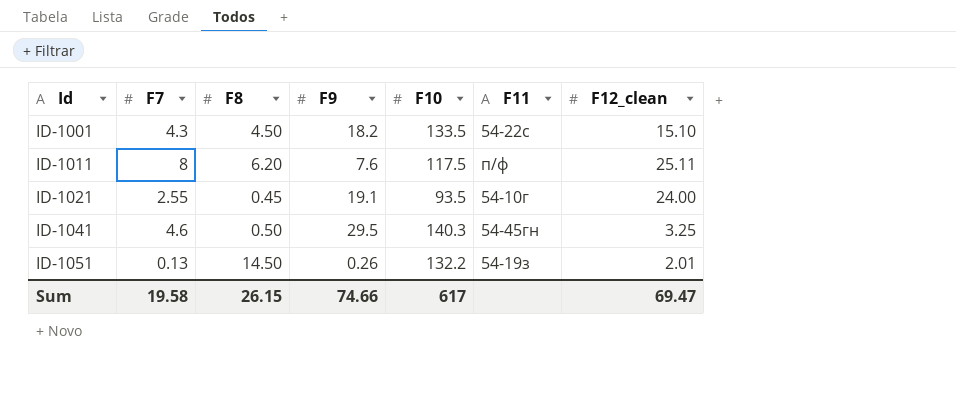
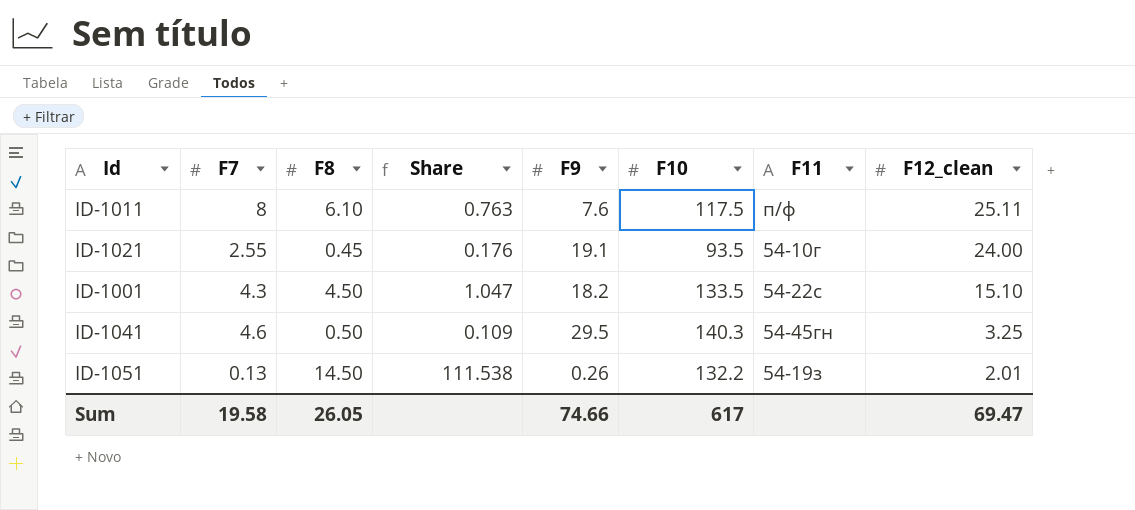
row order: Id ascending -> F12_clean descending
column Share | formula: none -> [F8] / [F7]
ID-1011 | F8: 6.20 -> 6.10
Sum | F8: 26.15 -> 26.05

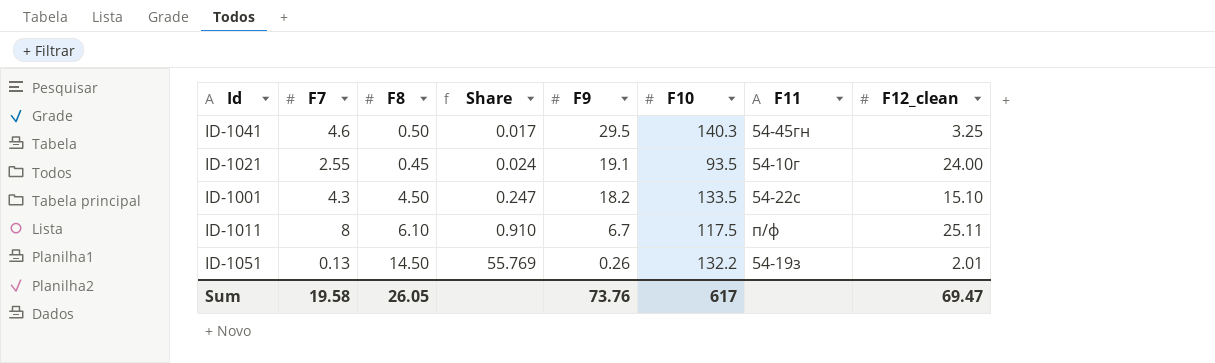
row order: F12_clean descending -> Share ascending
column Share | formula: [F8] / [F7] -> [F8] / [F9]
ID-1011 | F9: 7.6 -> 6.7
Sum | F9: 74.66 -> 73.76

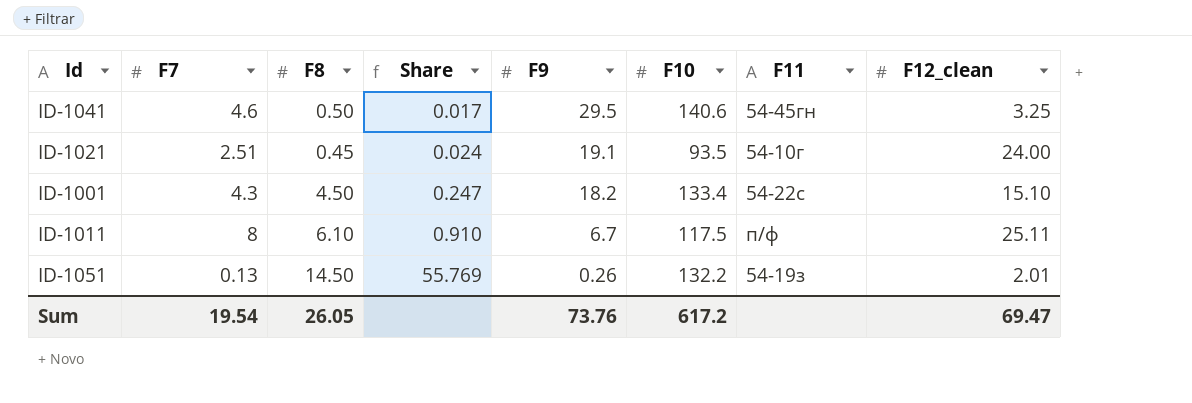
ID-1041 | F10: 140.3 -> 140.6
ID-1021 | F7: 2.55 -> 2.51
ID-1001 | F10: 133.5 -> 133.4
Sum | F7: 19.58 -> 19.54
Sum | F10: 617 -> 617.2

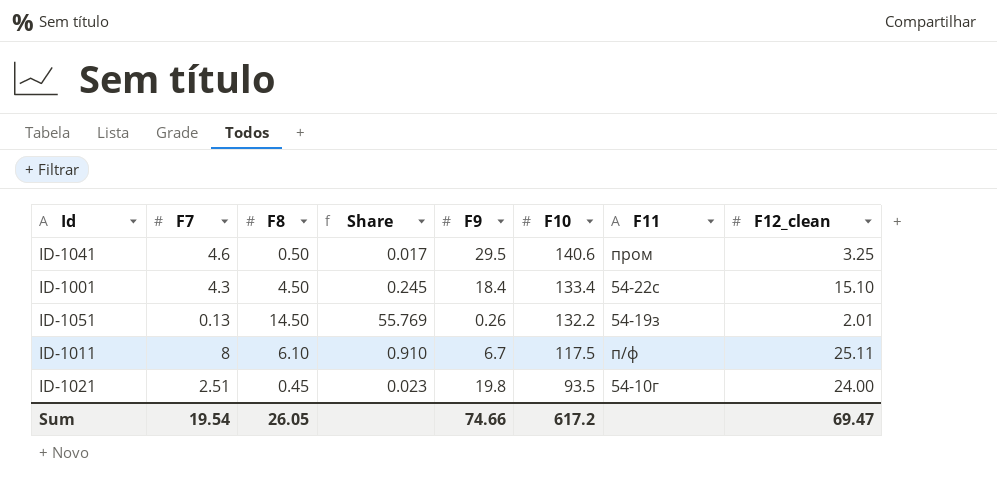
row order: Share ascending -> F10 descending
ID-1041 | F11: 54-45гн -> пром
ID-1001 | Share: 0.247 -> 0.245
ID-1001 | F9: 18.2 -> 18.4
ID-1021 | Share: 0.024 -> 0.023
ID-1021 | F9: 19.1 -> 19.8
Sum | F9: 73.76 -> 74.66

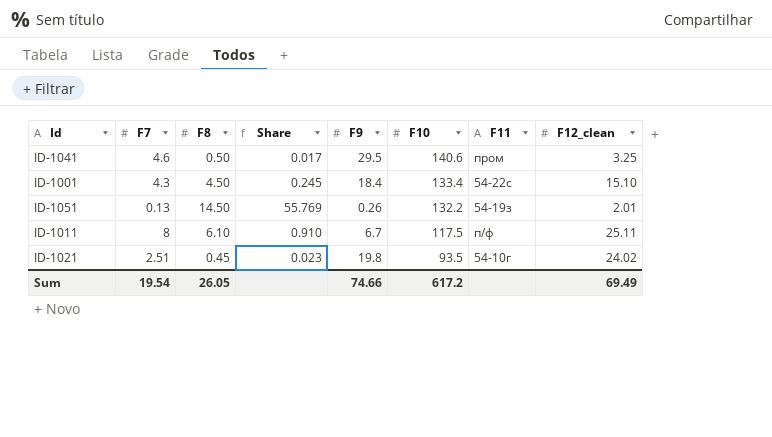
ID-1021 | F12_clean: 24.00 -> 24.02
Sum | F12_clean: 69.47 -> 69.49

